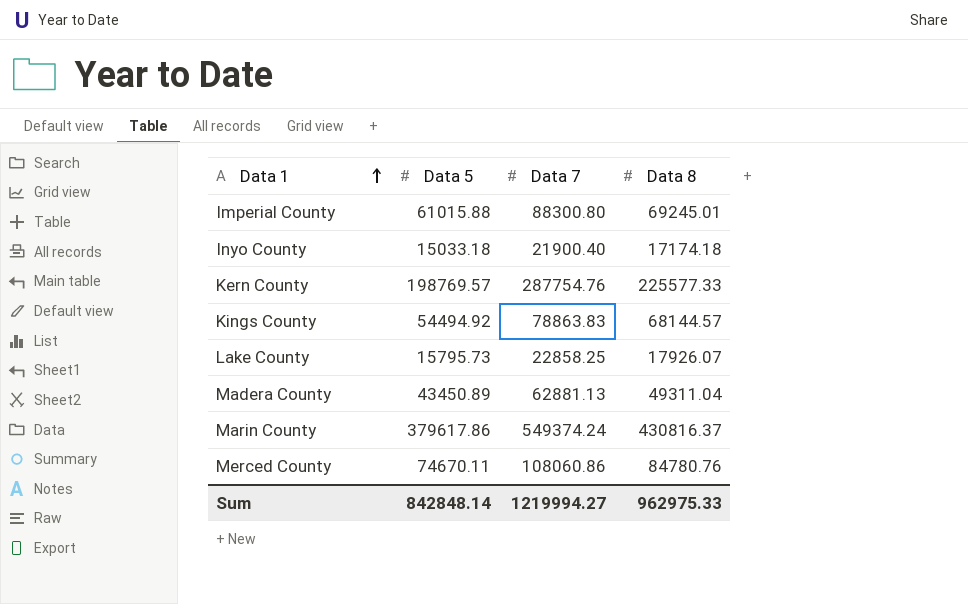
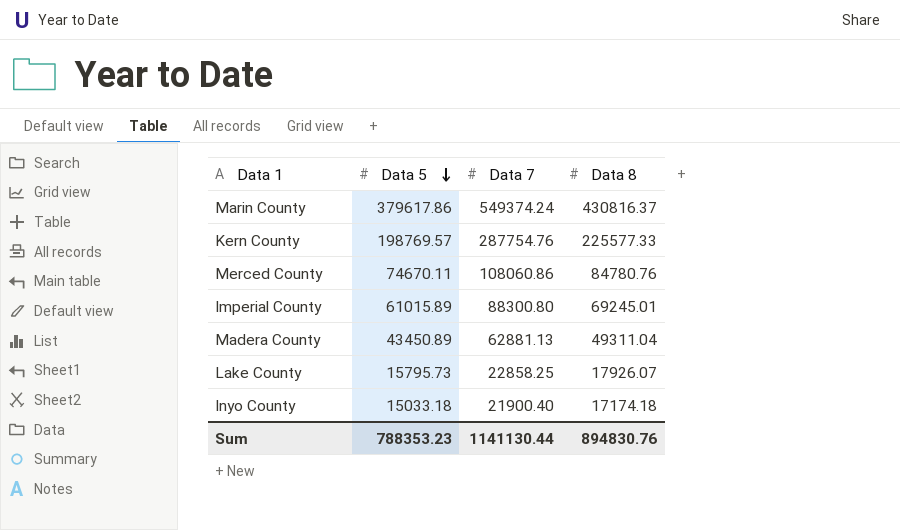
row order: Data 1 ascending -> Data 5 descending
row Kings County: 54494.92 | 78863.83 | 68144.57 -> none
Imperial County | Data 5: 61015.88 -> 61015.89
Sum | Data 5: 842848.14 -> 788353.23
Sum | Data 7: 1219994.27 -> 1141130.44
Sum | Data 8: 962975.33 -> 894830.76

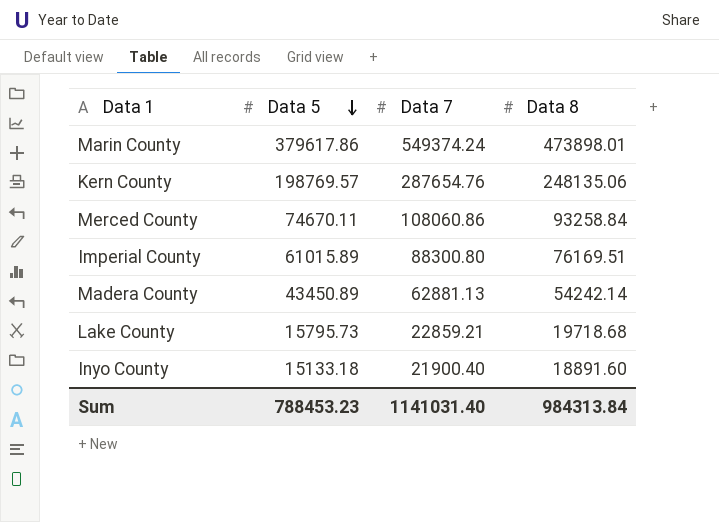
Marin County | Data 8: 430816.37 -> 473898.01
Kern County | Data 7: 287754.76 -> 287654.76
Kern County | Data 8: 225577.33 -> 248135.06
Merced County | Data 8: 84780.76 -> 93258.84
Imperial County | Data 8: 69245.01 -> 76169.51
Madera County | Data 8: 49311.04 -> 54242.14
Lake County | Data 7: 22858.25 -> 22859.21
Lake County | Data 8: 17926.07 -> 19718.68
Inyo County | Data 5: 15033.18 -> 15133.18
Inyo County | Data 8: 17174.18 -> 18891.60
Sum | Data 5: 788353.23 -> 788453.23
Sum | Data 7: 1141130.44 -> 1141031.40
Sum | Data 8: 894830.76 -> 984313.84

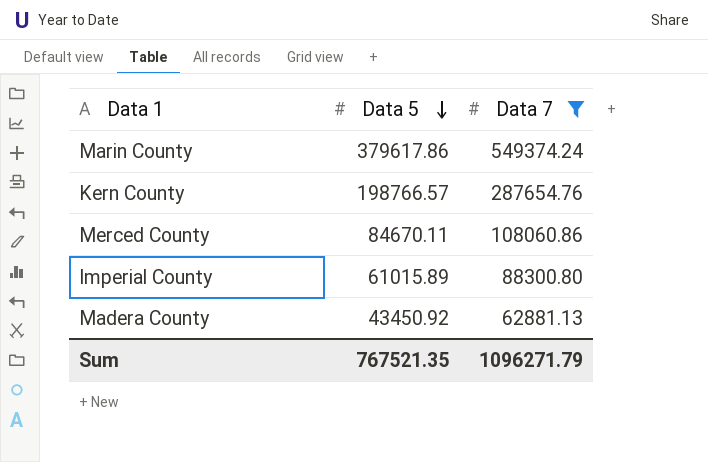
filter: none -> Data 7 >= 62881.13
column Data 8 | position: 4 -> none
Kern County | Data 5: 198769.57 -> 198766.57
Merced County | Data 5: 74670.11 -> 84670.11
Madera County | Data 5: 43450.89 -> 43450.92
Sum | Data 5: 788453.23 -> 767521.35
Sum | Data 7: 1141031.40 -> 1096271.79

